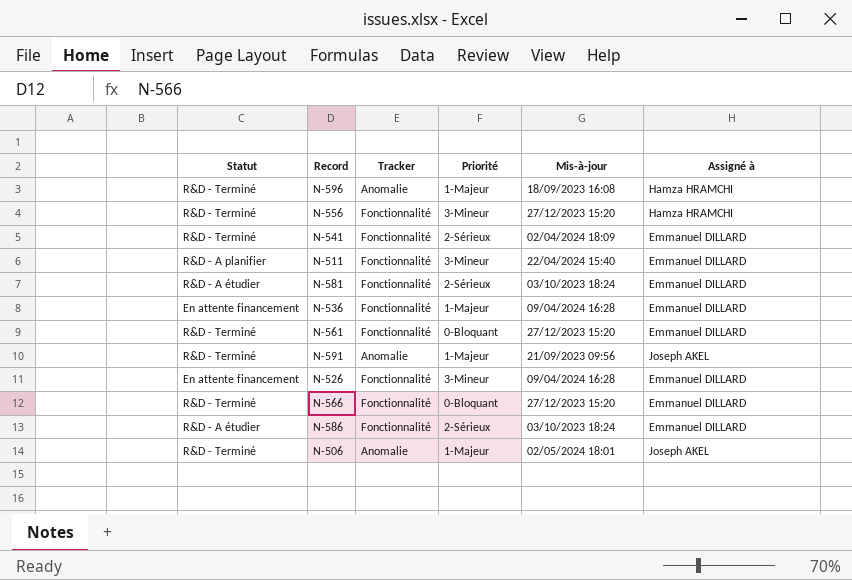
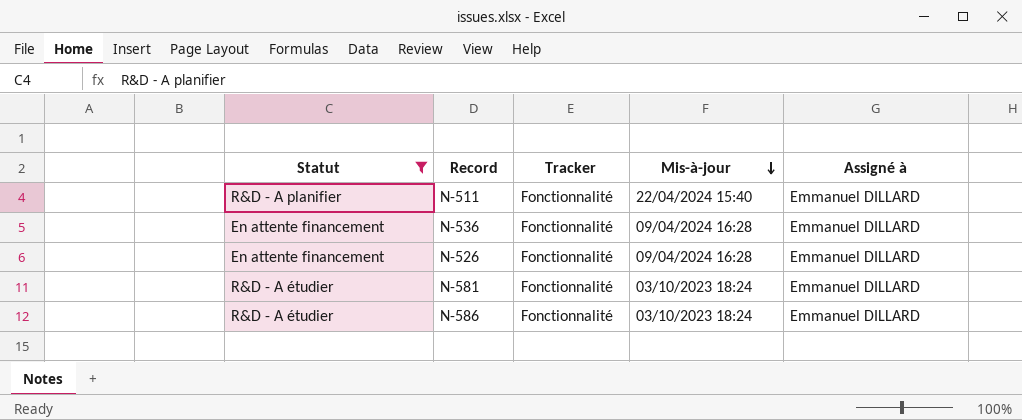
filter: none -> Statut != R&D - Terminé
row order: none -> Mis-à-jour descending
column Priorité | position: 4 -> none

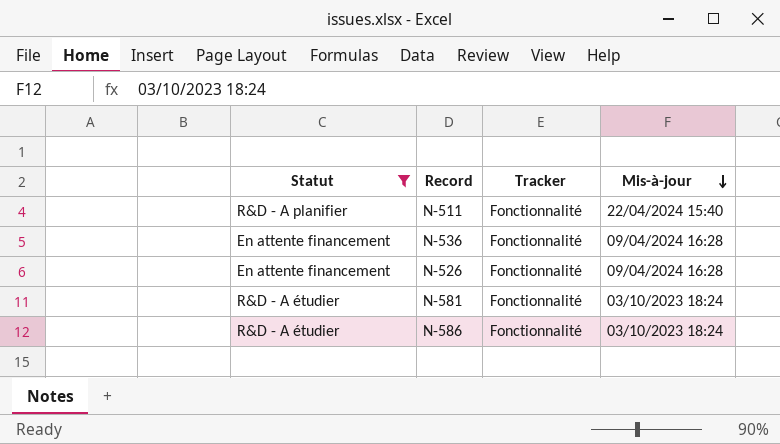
column Assigné à | position: 5 -> none

